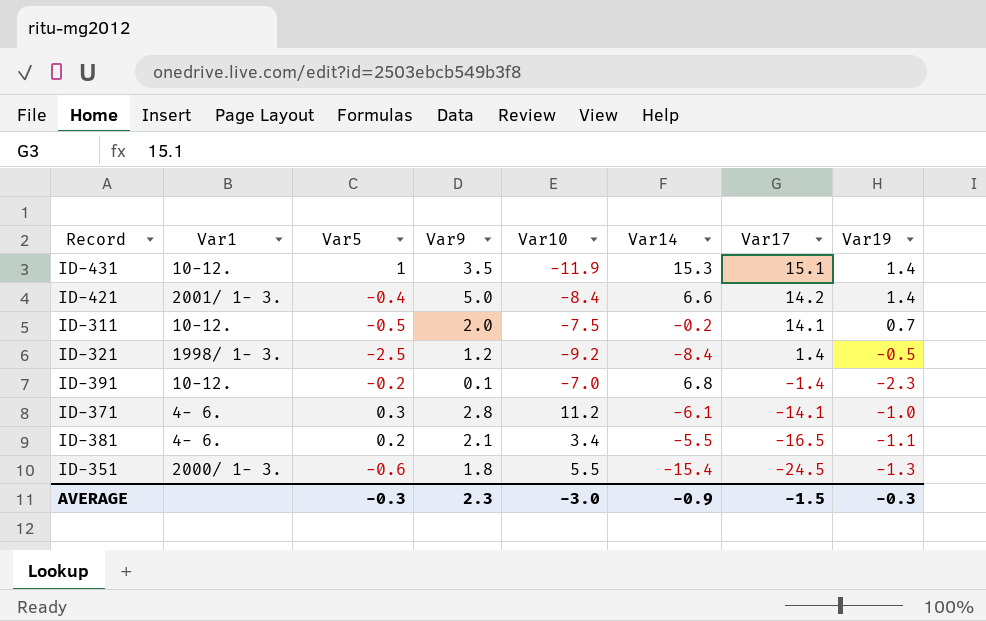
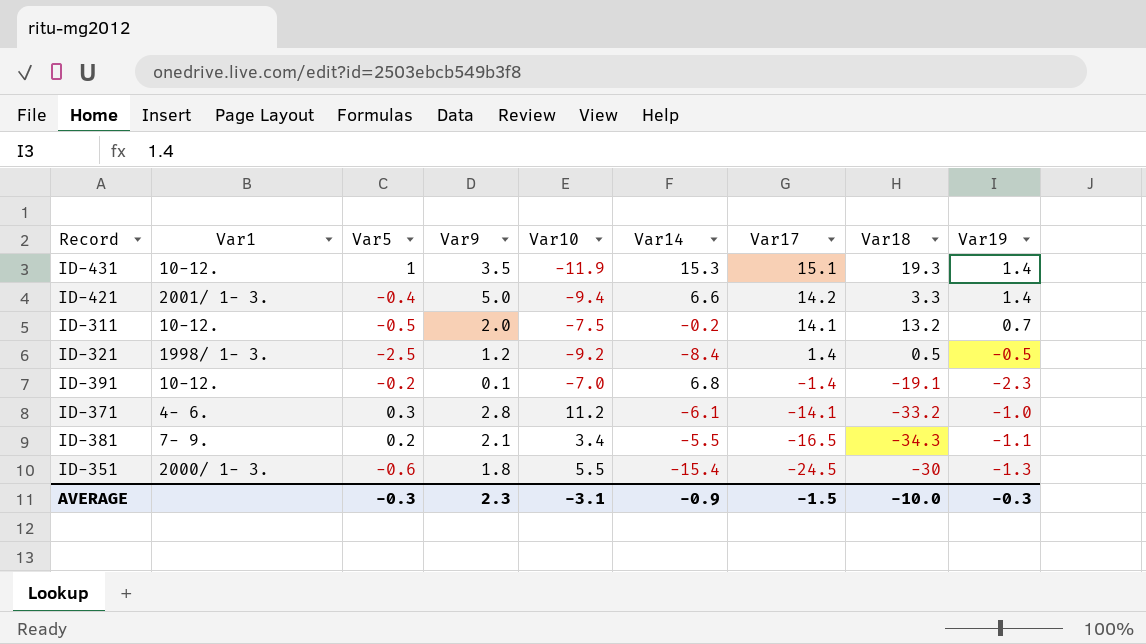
column Var18 | position: none -> 8
ID-421 | Var10: -8.4 -> -9.4
ID-381 | Var1: 4- 6. -> 7- 9.
AVERAGE | Var10: -3.0 -> -3.1

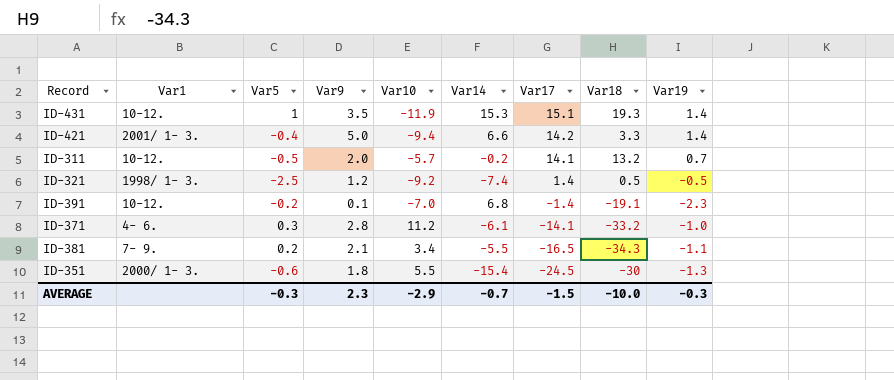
ID-311 | Var10: -7.5 -> -5.7
ID-321 | Var14: -8.4 -> -7.4
AVERAGE | Var10: -3.1 -> -2.9
AVERAGE | Var14: -0.9 -> -0.7

